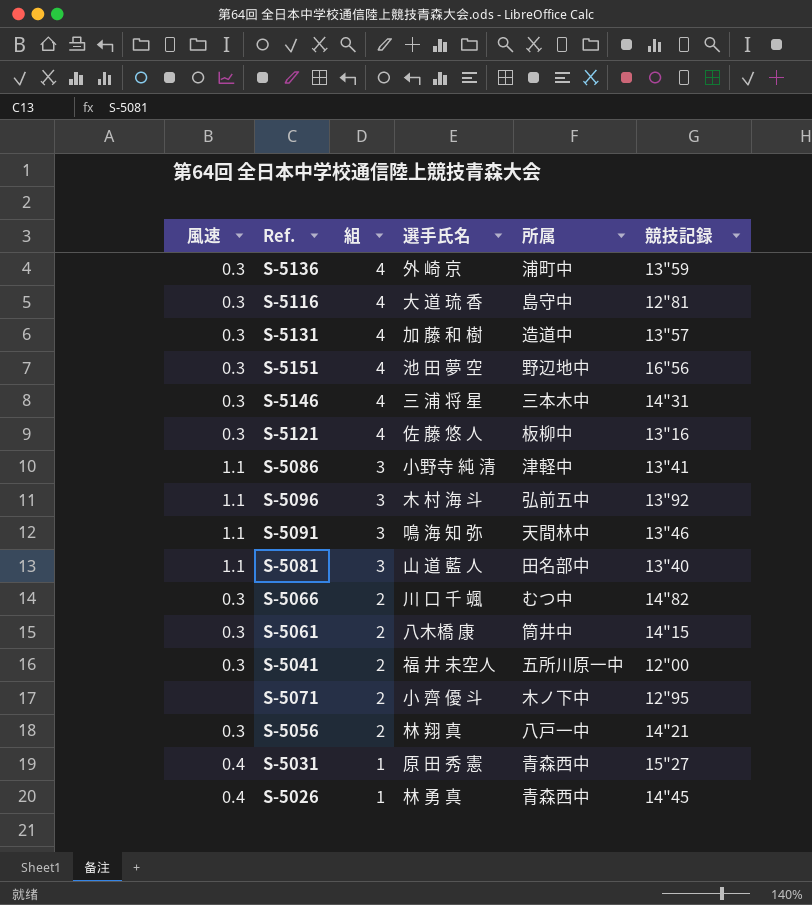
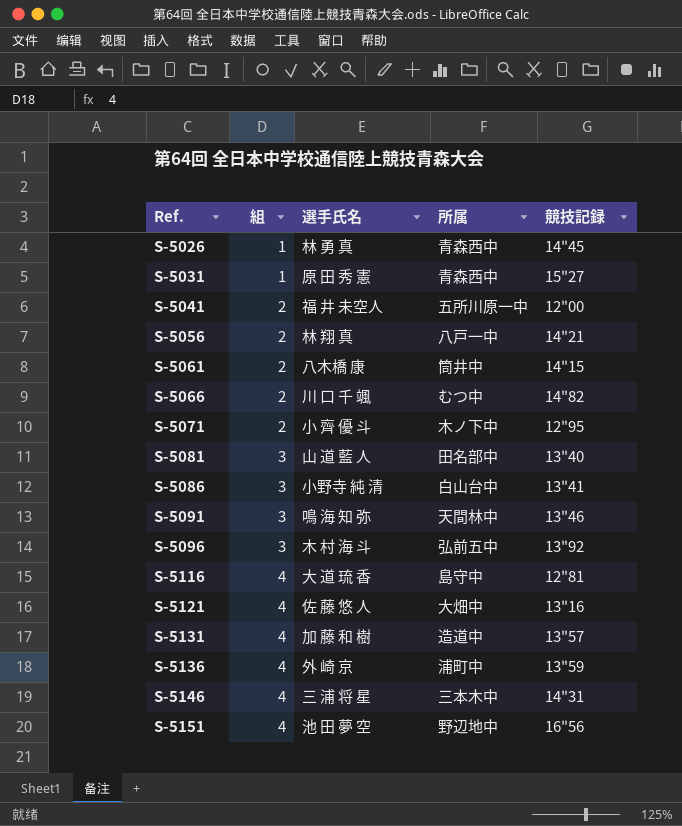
row order: 組 descending -> Ref. ascending
column 風速 | position: 1 -> none
S-5086 | 所属: 津軽中 -> 白山台中
S-5121 | 所属: 板柳中 -> 大畑中

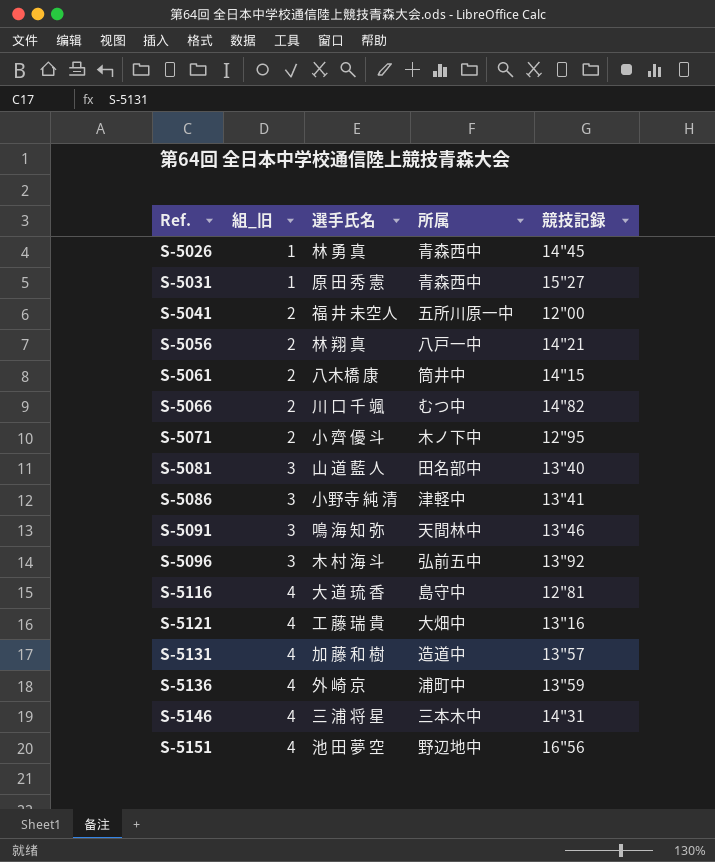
column name: 組 -> 組_旧
S-5086 | 所属: 白山台中 -> 津軽中
S-5121 | 選手氏名: 佐 藤 悠 人 -> 工 藤 瑞 貴

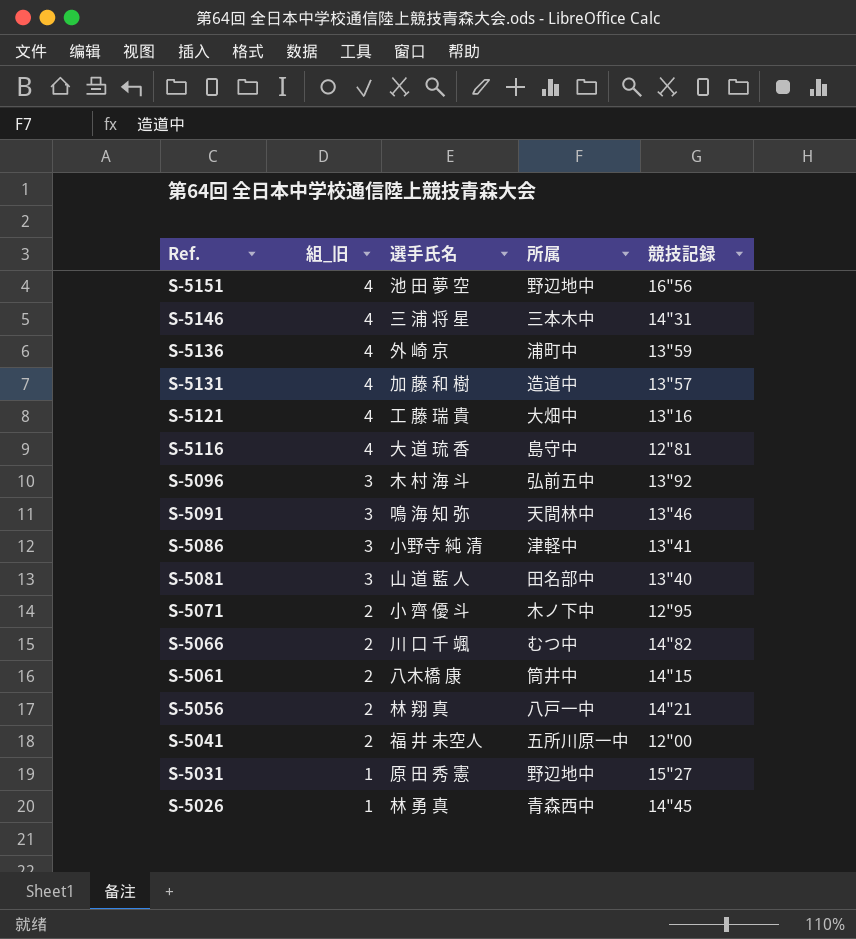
row order: Ref. ascending -> Ref. descending
S-5031 | 所属: 青森西中 -> 野辺地中

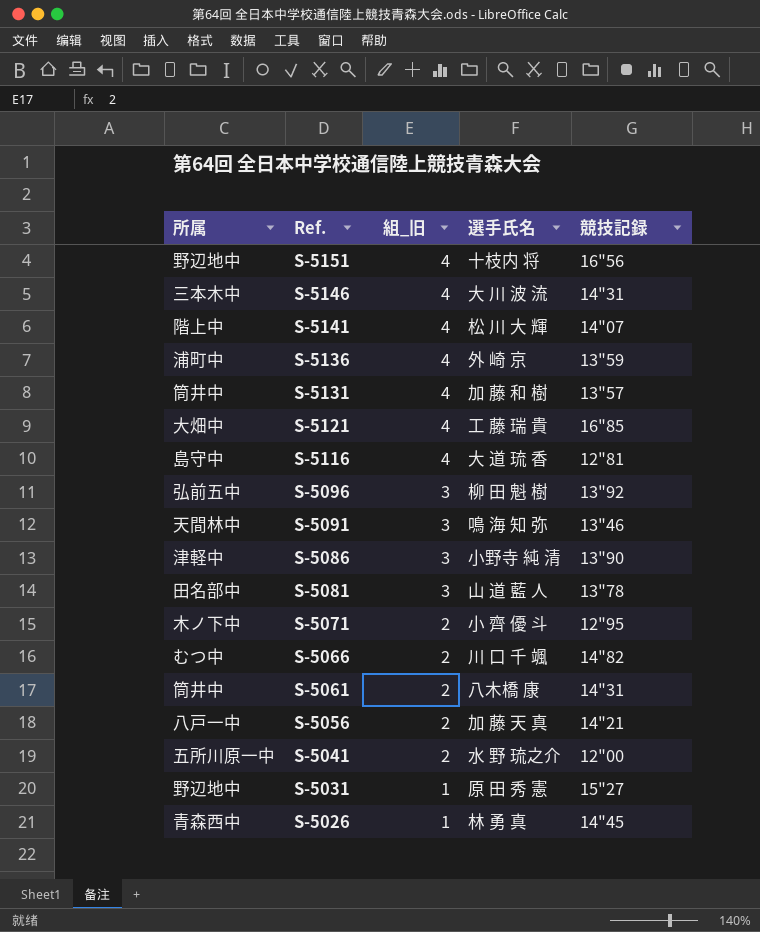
column 所属 | position: 4 -> 1
S-5151 | 選手氏名: 池 田 夢 空 -> 十枝内 将
S-5146 | 選手氏名: 三 浦 将 星 -> 大 川 波 流
row S-5141: none -> 階上中 | 4 | 松 川 大 輝 | 14"07
S-5131 | 所属: 造道中 -> 筒井中
S-5121 | 競技記録: 13"16 -> 16"85
S-5096 | 選手氏名: 木 村 海 斗 -> 柳 田 魁 樹
S-5086 | 競技記録: 13"41 -> 13"90
S-5081 | 競技記録: 13"40 -> 13"78
S-5061 | 競技記録: 14"15 -> 14"31
S-5056 | 選手氏名: 林 翔 真 -> 加 藤 天 真
S-5041 | 選手氏名: 福 井 未空人 -> 水 野 琉之介

